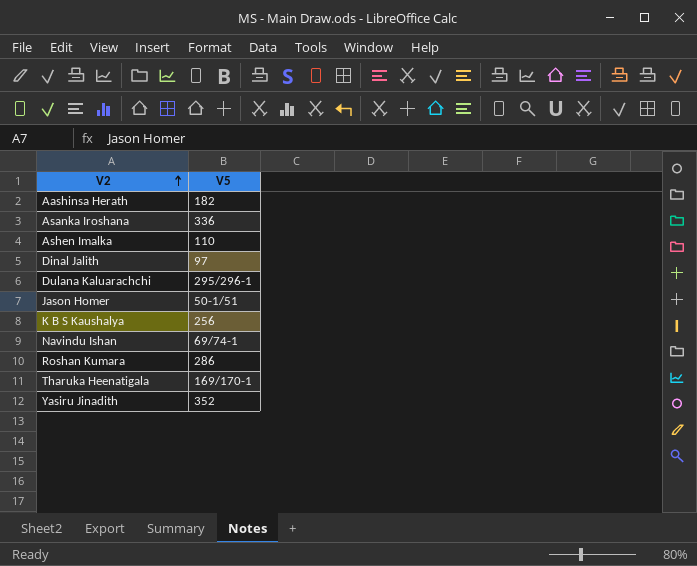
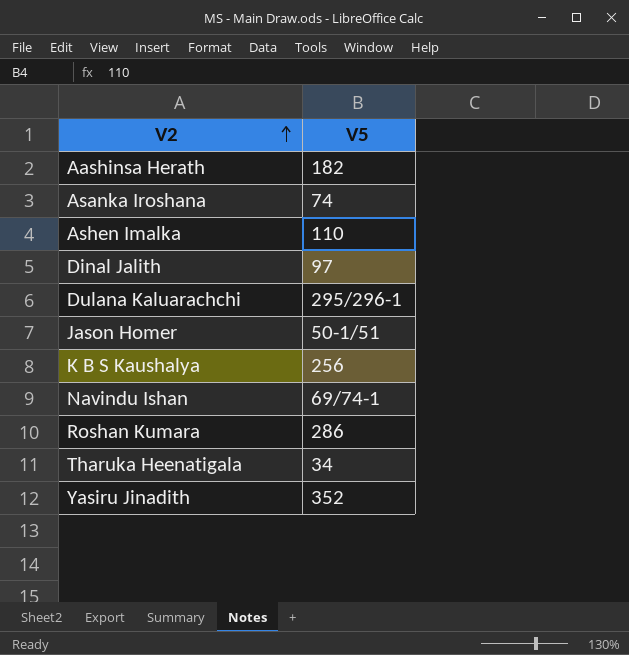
Asanka Iroshana | V5: 336 -> 74
Tharuka Heenatigala | V5: 169/170-1 -> 34

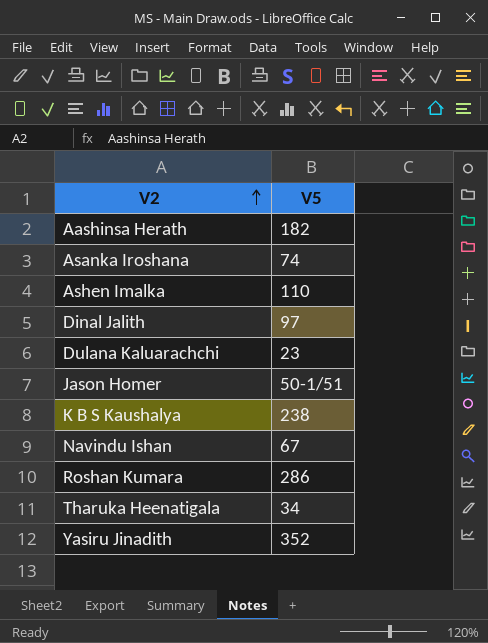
Dulana Kaluarachchi | V5: 295/296-1 -> 23
K B S Kaushalya | V5: 256 -> 238
Navindu Ishan | V5: 69/74-1 -> 67

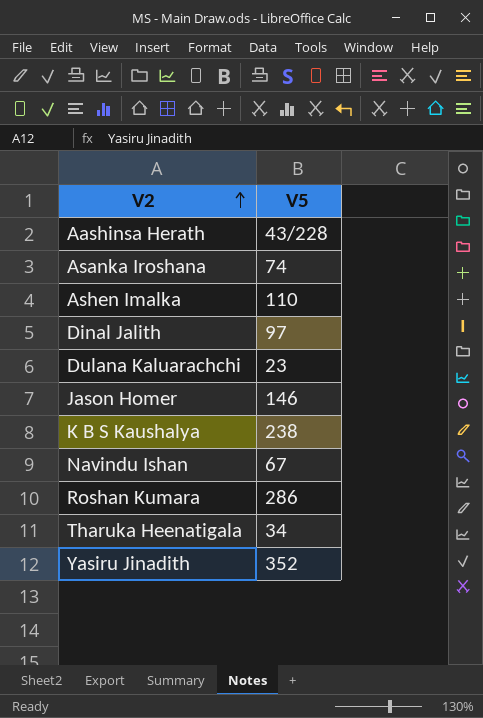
Aashinsa Herath | V5: 182 -> 43/228
Jason Homer | V5: 50-1/51 -> 146

